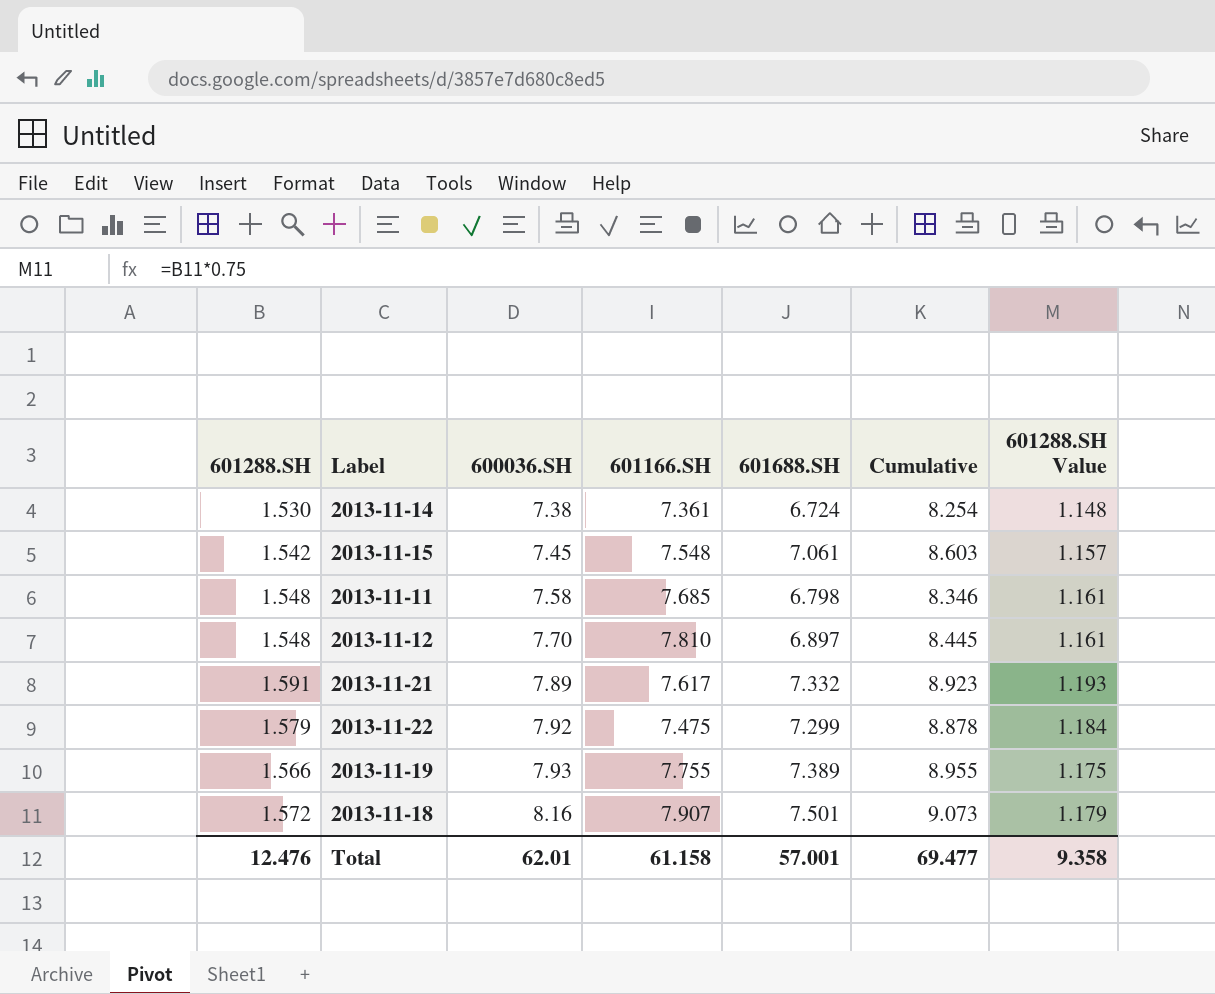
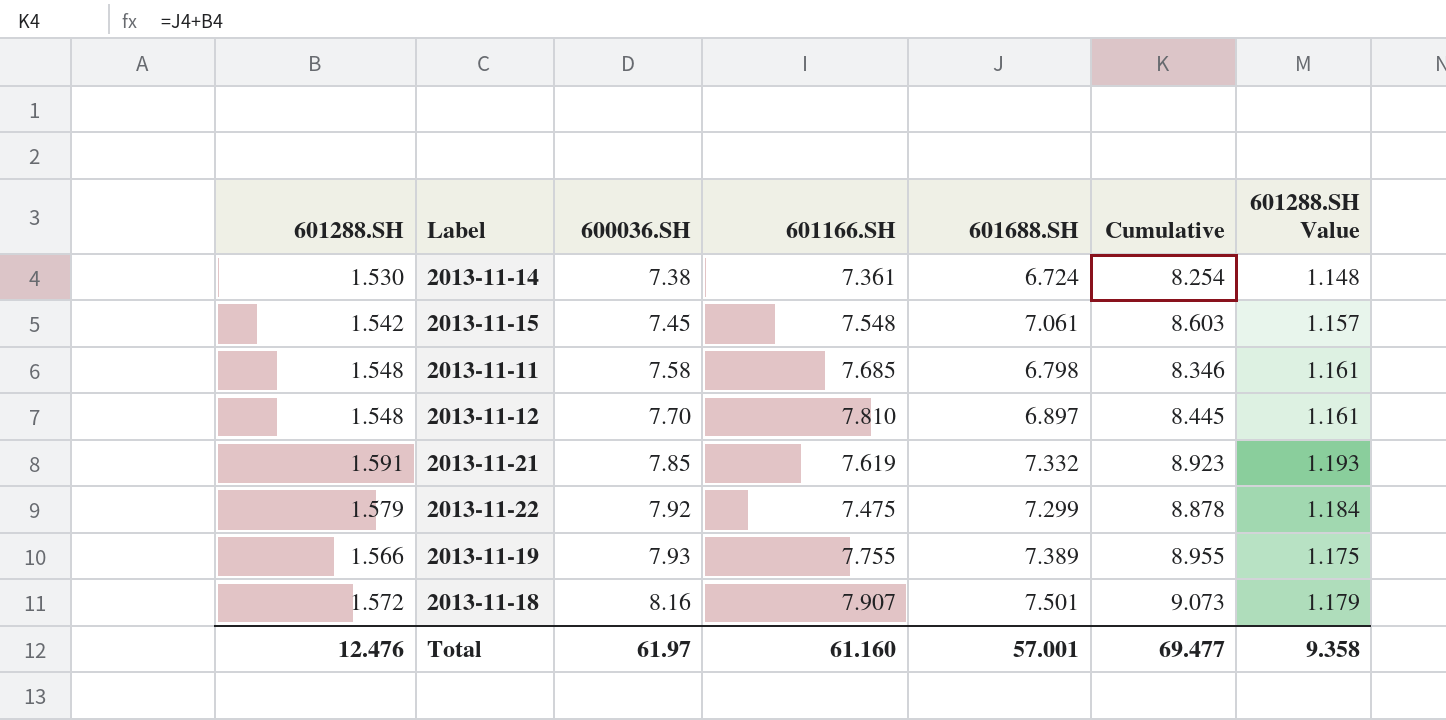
2013-11-21 | 600036.SH: 7.89 -> 7.85
2013-11-21 | 601166.SH: 7.617 -> 7.619
Total | 600036.SH: 62.01 -> 61.97
Total | 601166.SH: 61.158 -> 61.160

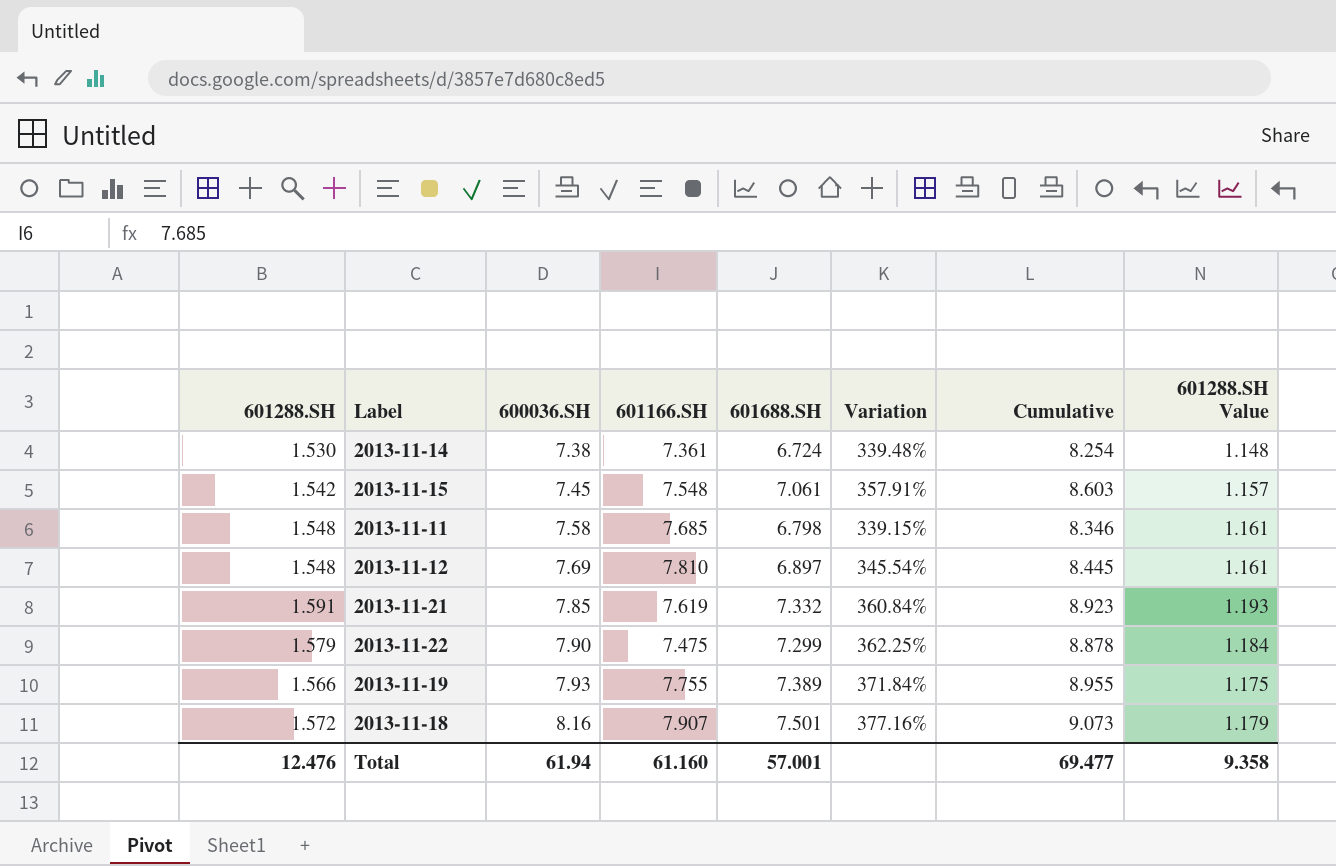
column Variation | formula: none -> ([601688.SH] - [601288.SH]) / [601288.SH]
2013-11-12 | 600036.SH: 7.70 -> 7.69
2013-11-22 | 600036.SH: 7.92 -> 7.90
Total | 600036.SH: 61.97 -> 61.94

